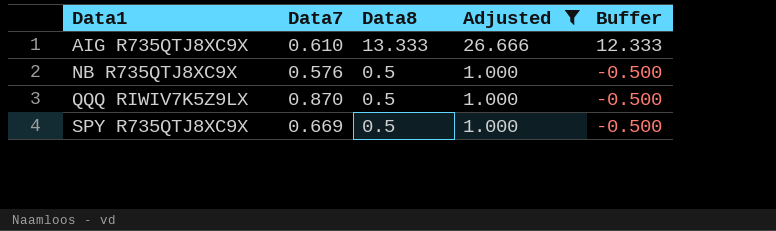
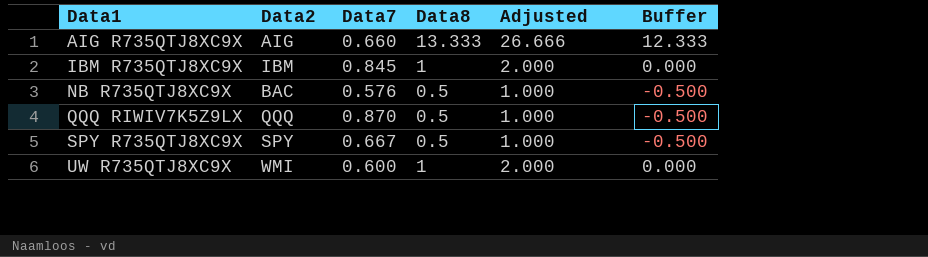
filter: Adjusted != 2.000 -> none
column Data2 | position: none -> 2
AIG R735QTJ8XC9X | Data7: 0.610 -> 0.660
SPY R735QTJ8XC9X | Data7: 0.669 -> 0.667

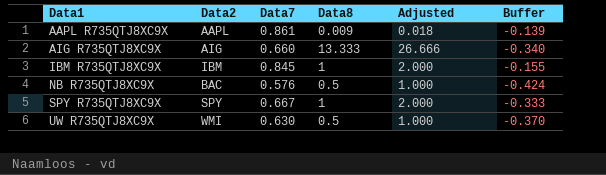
column Buffer | formula: [Data8] - 1 -> [Data7] - 1
row QQQ RIWIV7K5Z9LX: QQQ | 0.870 | 0.5 | 1.000 | -0.500 -> none
row AAPL R735QTJ8XC9X: none -> AAPL | 0.861 | 0.009 | 0.018 | -0.139
SPY R735QTJ8XC9X | Data8: 0.5 -> 1
SPY R735QTJ8XC9X | Adjusted: 1.000 -> 2.000
UW R735QTJ8XC9X | Data7: 0.600 -> 0.630
UW R735QTJ8XC9X | Data8: 1 -> 0.5
UW R735QTJ8XC9X | Adjusted: 2.000 -> 1.000

